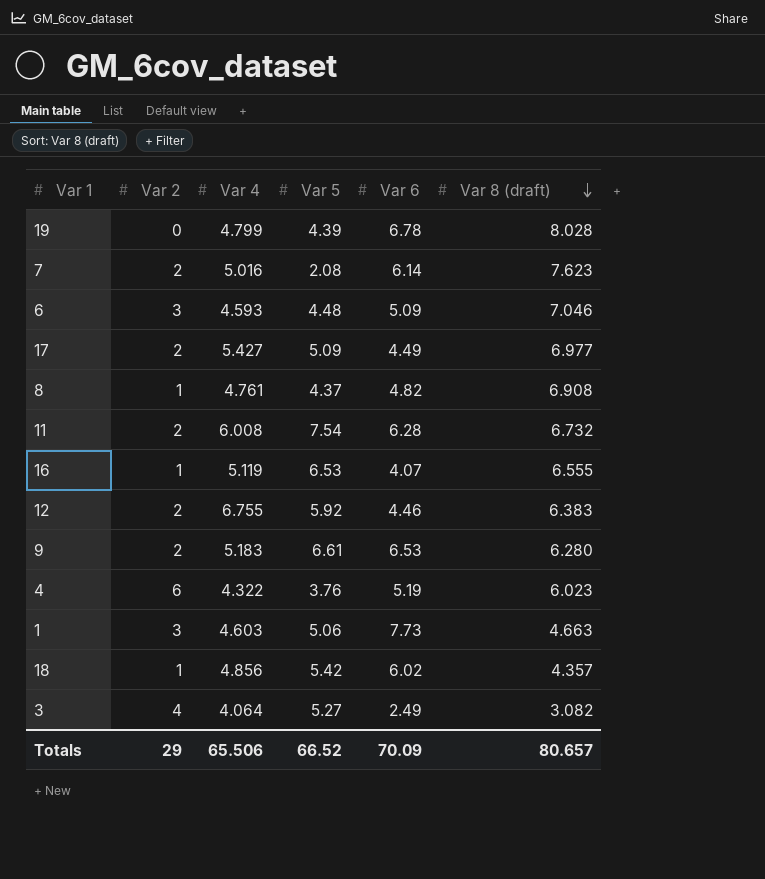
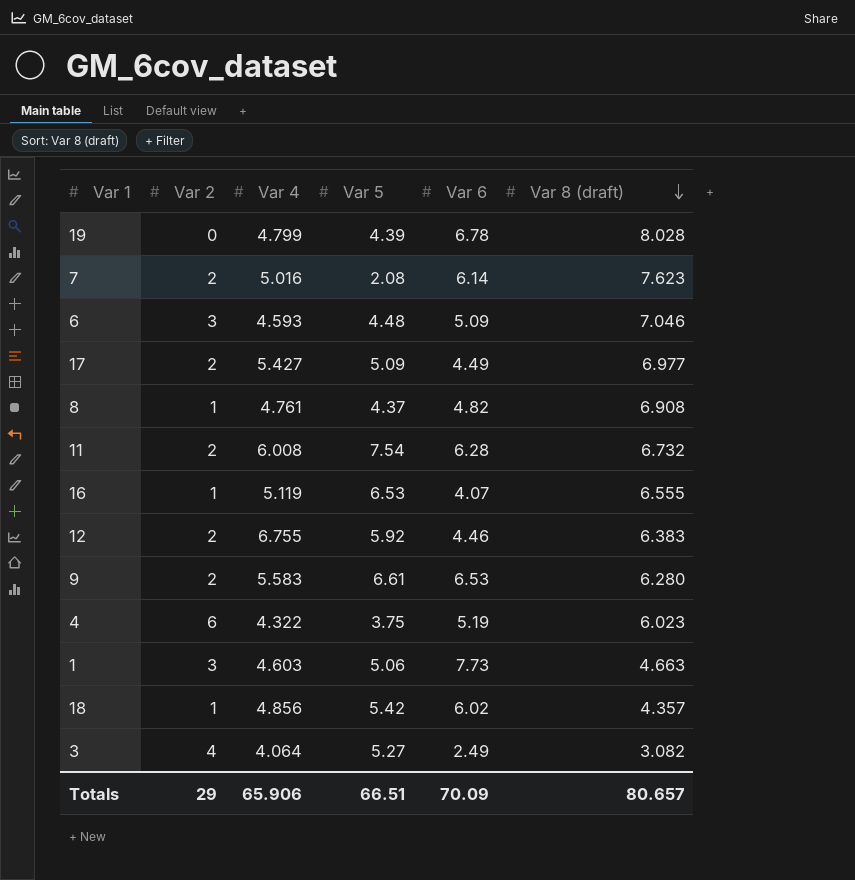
9 | Var 4: 5.183 -> 5.583
4 | Var 5: 3.76 -> 3.75
Totals | Var 4: 65.506 -> 65.906
Totals | Var 5: 66.52 -> 66.51

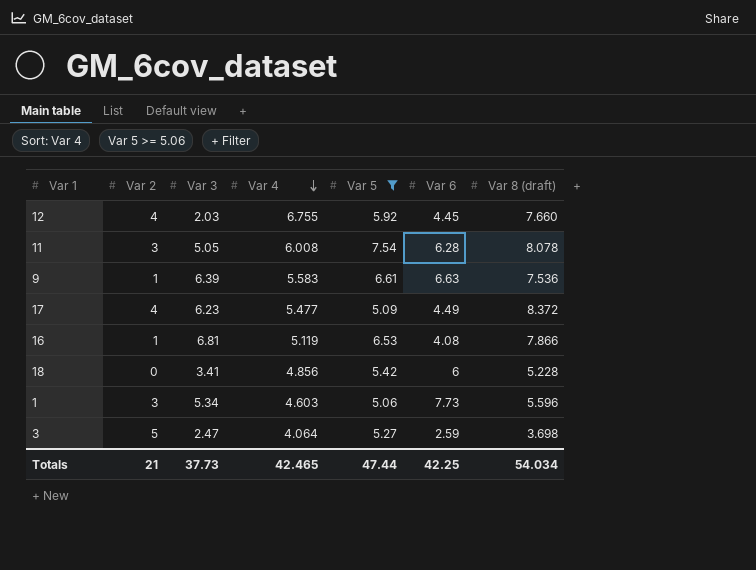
filter: none -> Var 5 >= 5.06
row order: Var 8 (draft) descending -> Var 4 descending
column Var 3 | position: none -> 3
12 | Var 2: 2 -> 4
12 | Var 6: 4.46 -> 4.45
12 | Var 8 (draft): 6.383 -> 7.660
11 | Var 2: 2 -> 3
11 | Var 8 (draft): 6.732 -> 8.078
9 | Var 2: 2 -> 1
9 | Var 6: 6.53 -> 6.63
9 | Var 8 (draft): 6.280 -> 7.536
17 | Var 2: 2 -> 4
17 | Var 4: 5.427 -> 5.477
17 | Var 8 (draft): 6.977 -> 8.372
16 | Var 6: 4.07 -> 4.08
16 | Var 8 (draft): 6.555 -> 7.866
18 | Var 2: 1 -> 0
18 | Var 6: 6.02 -> 6
18 | Var 8 (draft): 4.357 -> 5.228
1 | Var 8 (draft): 4.663 -> 5.596
3 | Var 2: 4 -> 5
3 | Var 6: 2.49 -> 2.59
3 | Var 8 (draft): 3.082 -> 3.698
Totals | Var 2: 29 -> 21
Totals | Var 4: 65.906 -> 42.465
Totals | Var 5: 66.51 -> 47.44
Totals | Var 6: 70.09 -> 42.25
Totals | Var 8 (draft): 80.657 -> 54.034

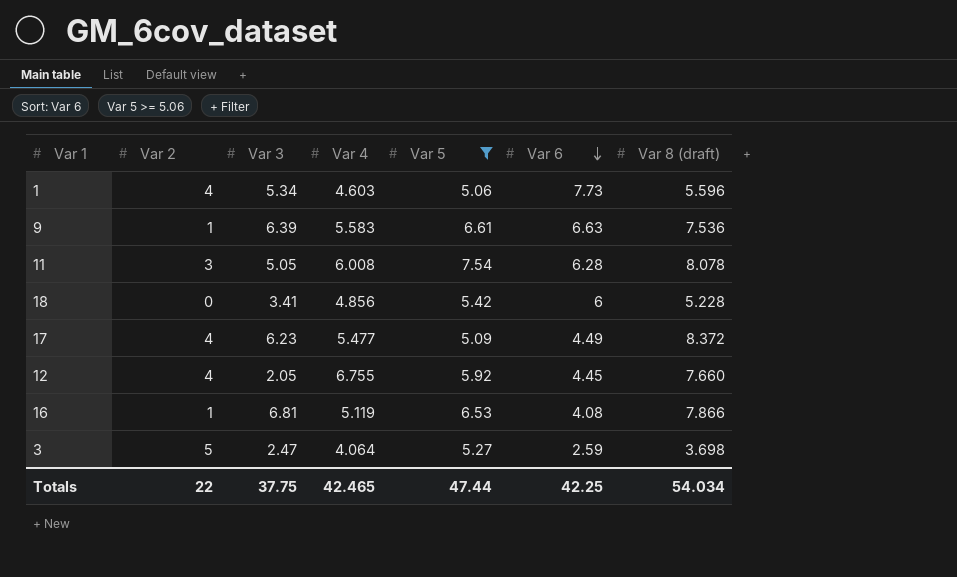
row order: Var 4 descending -> Var 6 descending
1 | Var 2: 3 -> 4
12 | Var 3: 2.03 -> 2.05
Totals | Var 2: 21 -> 22
Totals | Var 3: 37.73 -> 37.75

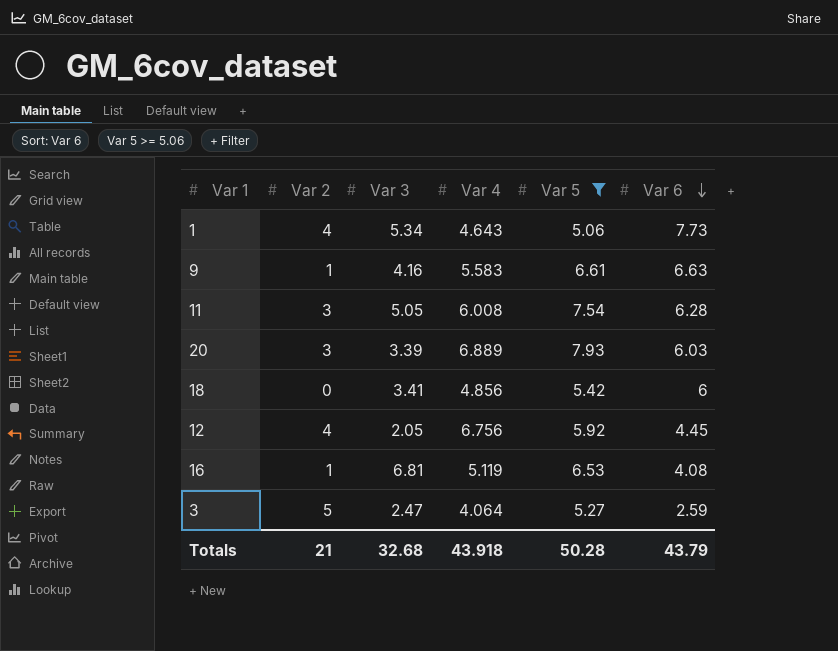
column Var 8 (draft) | position: 7 -> none
row 17: 4 | 6.23 | 5.477 | 5.09 | 4.49 | 8.372 -> none
1 | Var 4: 4.603 -> 4.643
9 | Var 3: 6.39 -> 4.16
row 20: none -> 3 | 3.39 | 6.889 | 7.93 | 6.03
12 | Var 4: 6.755 -> 6.756
Totals | Var 2: 22 -> 21
Totals | Var 3: 37.75 -> 32.68
Totals | Var 4: 42.465 -> 43.918
Totals | Var 5: 47.44 -> 50.28
Totals | Var 6: 42.25 -> 43.79

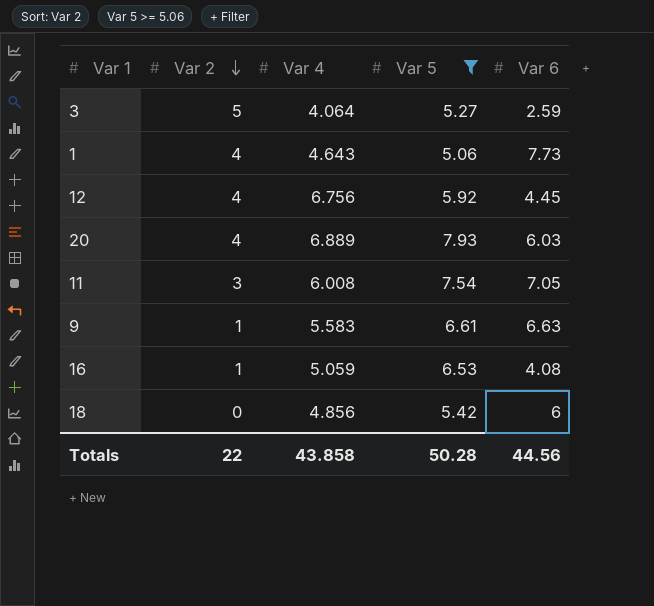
row order: Var 6 descending -> Var 2 descending
column Var 3 | position: 3 -> none
20 | Var 2: 3 -> 4
11 | Var 6: 6.28 -> 7.05
16 | Var 4: 5.119 -> 5.059
Totals | Var 2: 21 -> 22
Totals | Var 4: 43.918 -> 43.858
Totals | Var 6: 43.79 -> 44.56

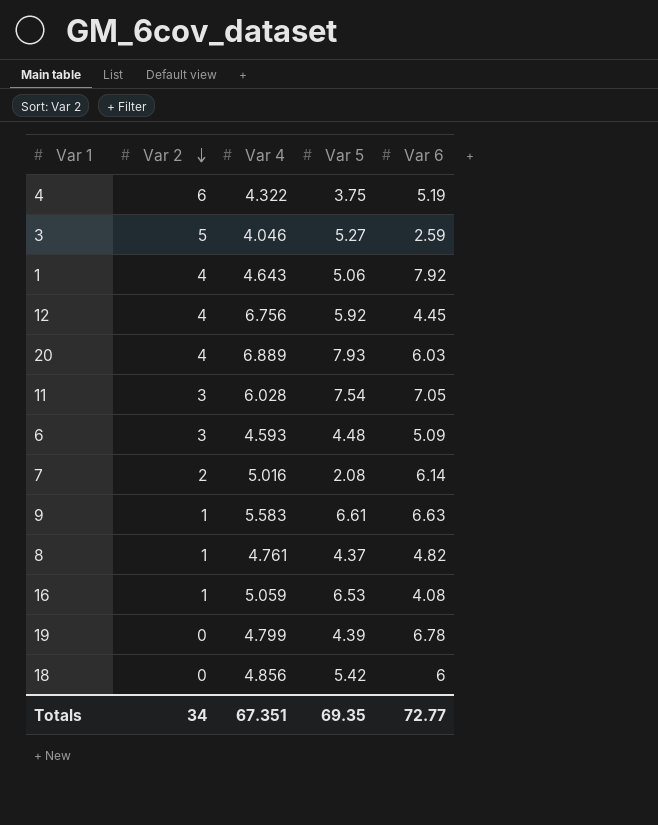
filter: Var 5 >= 5.06 -> none
3 | Var 4: 4.064 -> 4.046
1 | Var 6: 7.73 -> 7.92
11 | Var 4: 6.008 -> 6.028
Totals | Var 2: 22 -> 34
Totals | Var 4: 43.858 -> 67.351
Totals | Var 5: 50.28 -> 69.35
Totals | Var 6: 44.56 -> 72.77

